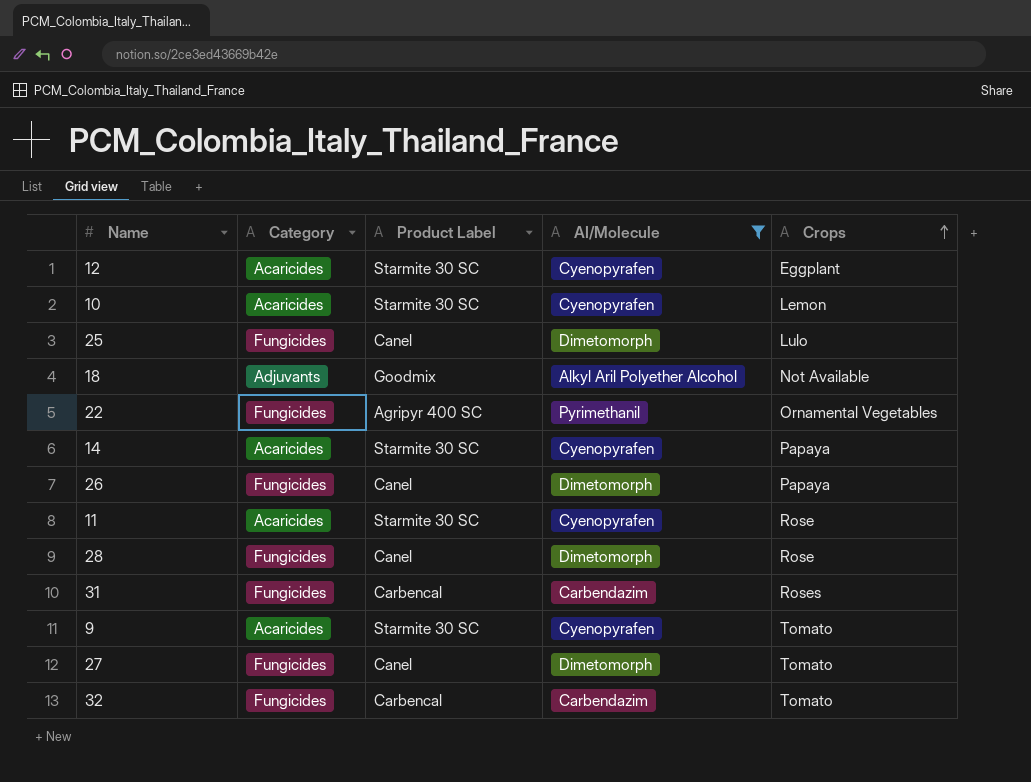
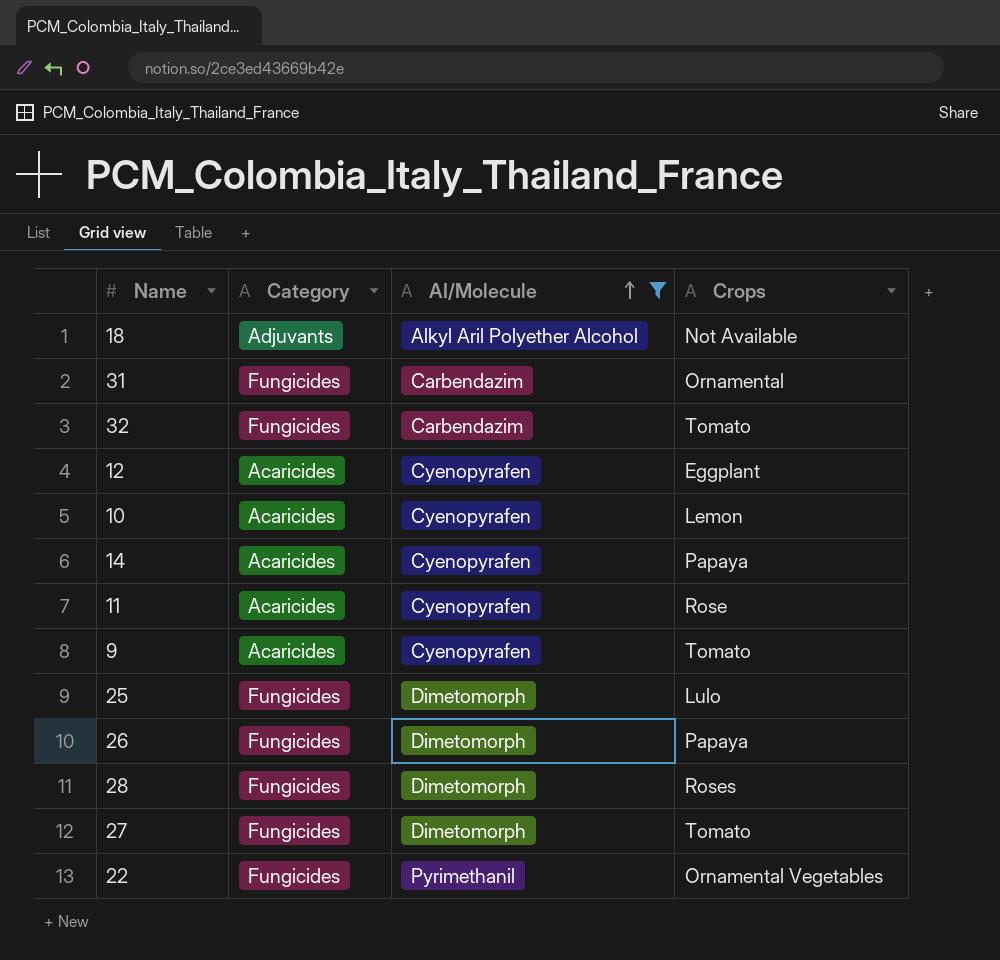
row order: Crops ascending -> AI/Molecule ascending
column Product Label | position: 3 -> none
31 | Crops: Roses -> Ornamental
28 | Crops: Rose -> Roses

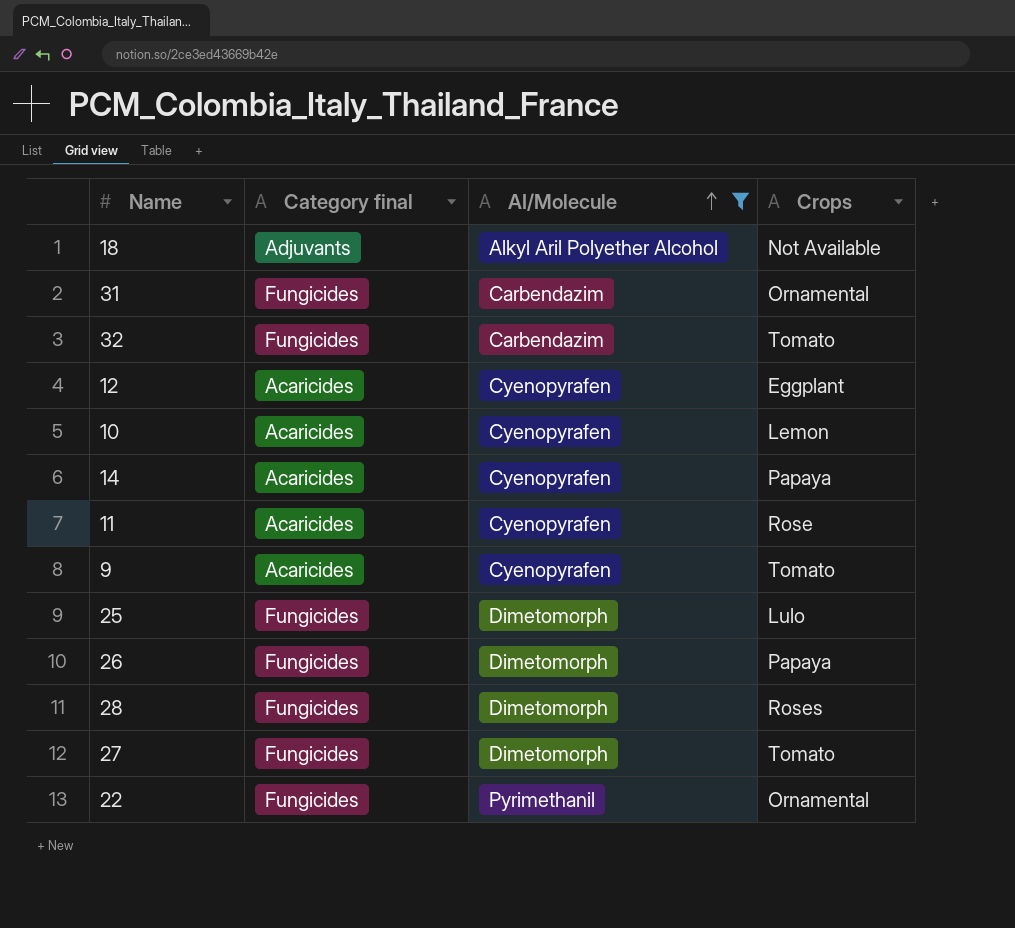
column name: Category -> Category final
22 | Crops: Ornamental Vegetables -> Ornamental

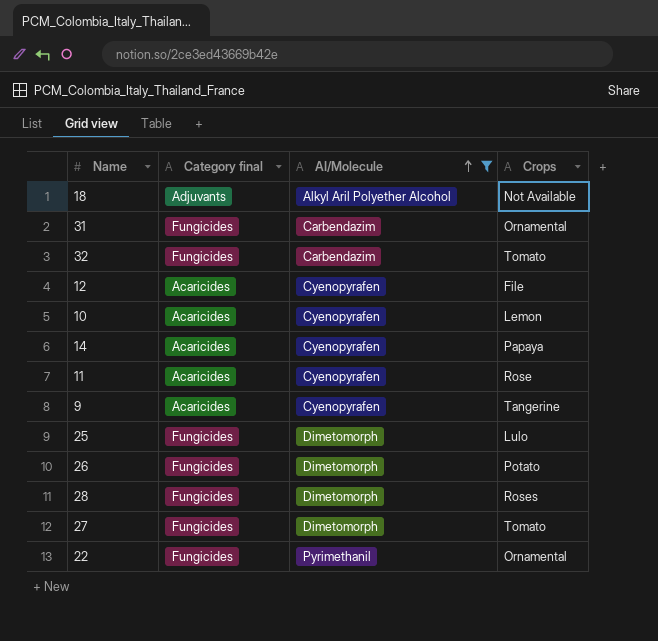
12 | Crops: Eggplant -> File
9 | Crops: Tomato -> Tangerine
26 | Crops: Papaya -> Potato

